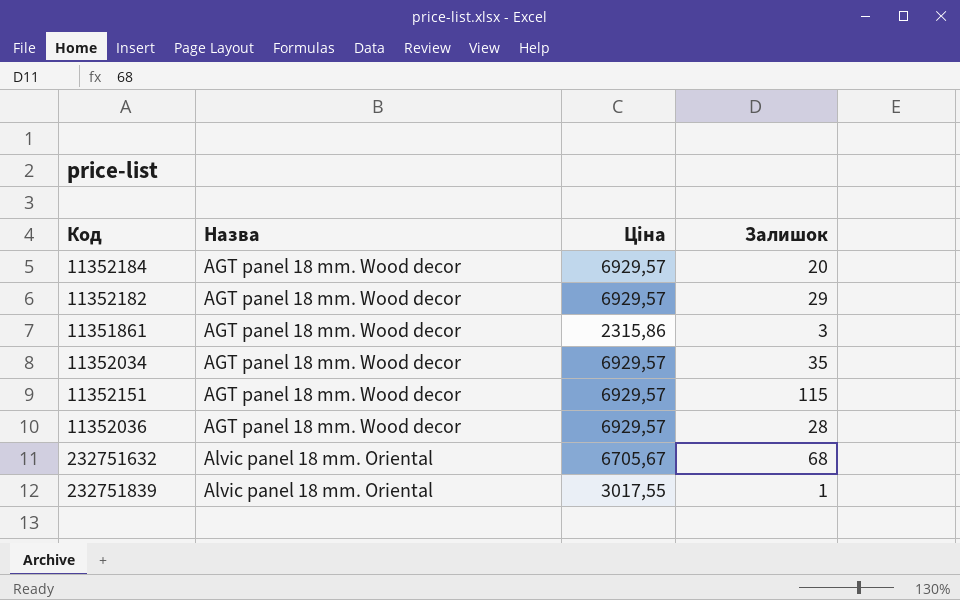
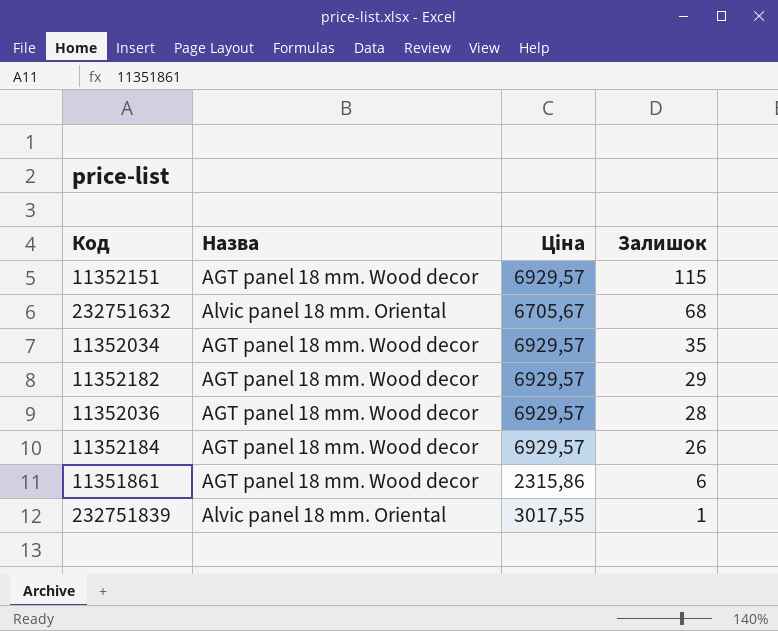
row order: Назва ascending -> Залишок descending
11352184 | Залишок: 20 -> 26
11351861 | Залишок: 3 -> 6

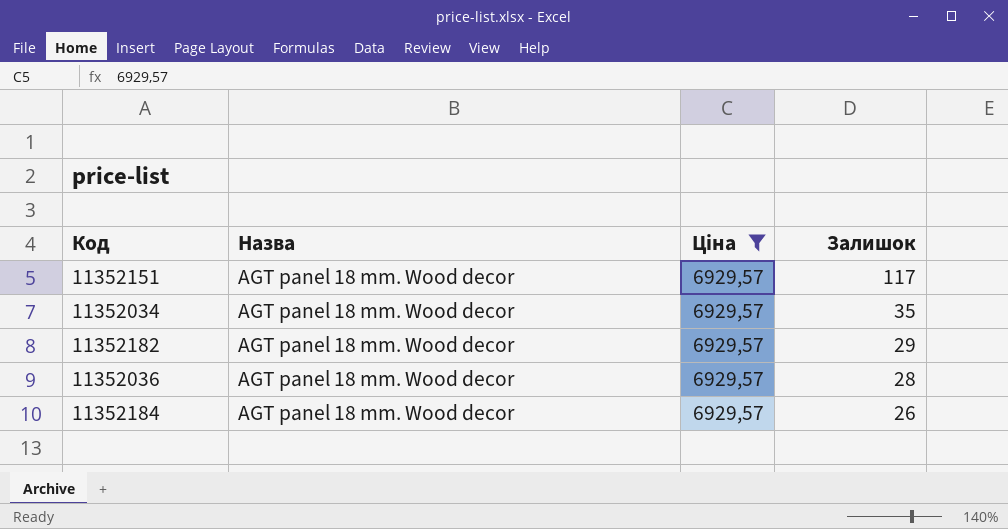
filter: none -> Ціна = 6929,57
11352151 | Залишок: 115 -> 117

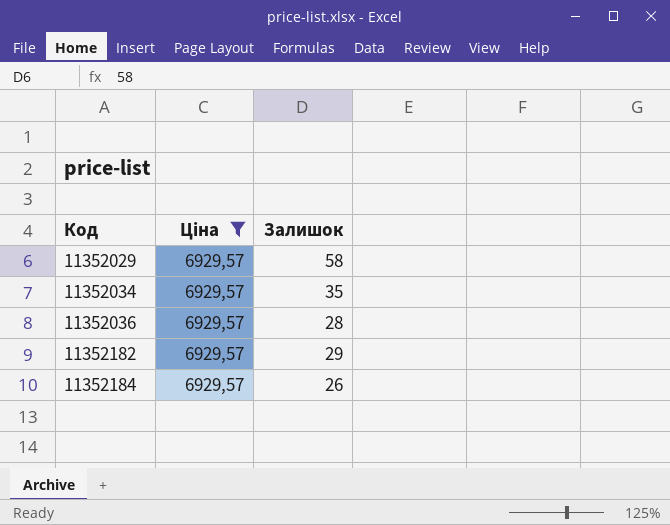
row order: Залишок descending -> Код ascending
column Назва | position: 2 -> none
row 11352151: AGT panel 18 mm. Wood decor | 6929,57 | 117 -> none
row 11352029: none -> 6929,57 | 58

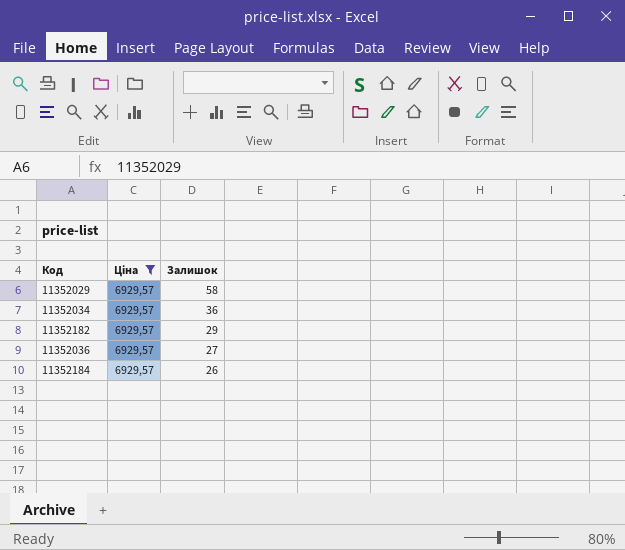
row order: Код ascending -> Залишок descending
11352034 | Залишок: 35 -> 36
11352036 | Залишок: 28 -> 27

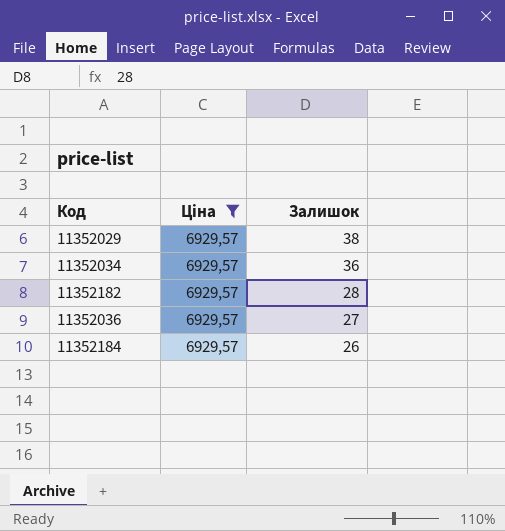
11352029 | Залишок: 58 -> 38
11352182 | Залишок: 29 -> 28

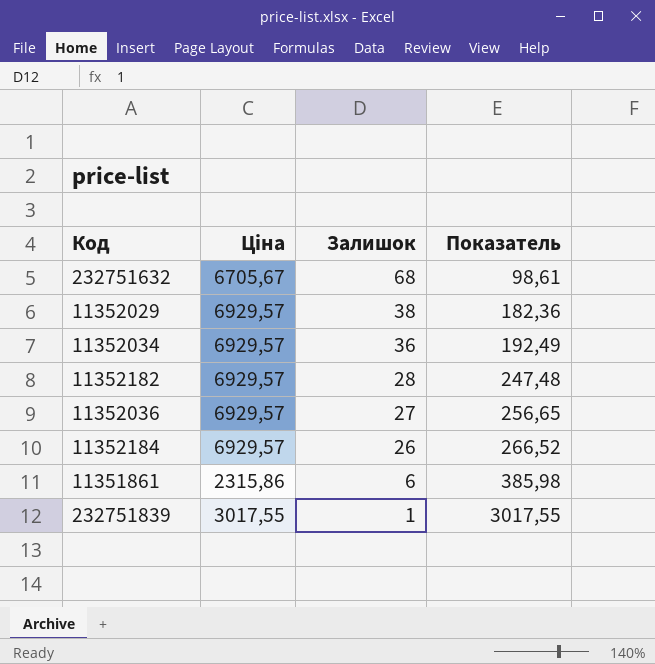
filter: Ціна = 6929,57 -> none
column Показатель | formula: none -> [Ціна] / [Залишок]

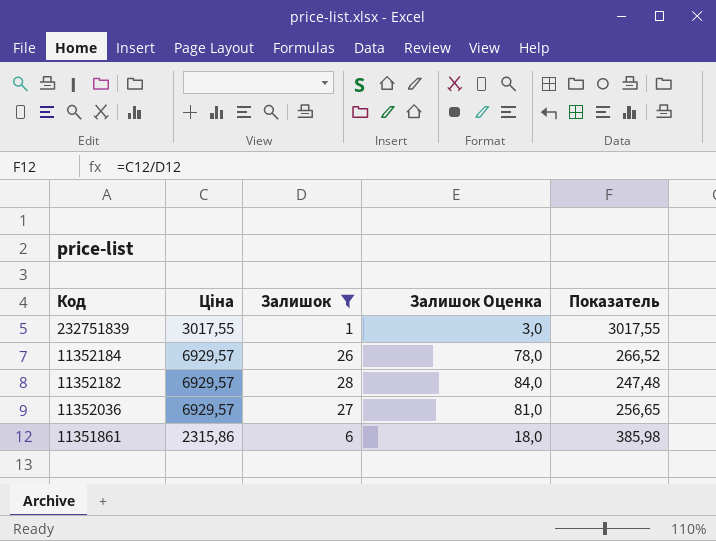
filter: none -> Залишок <= 28
row order: Залишок descending -> Код descending
column Залишок Оценка | formula: none -> [Залишок] * 3

